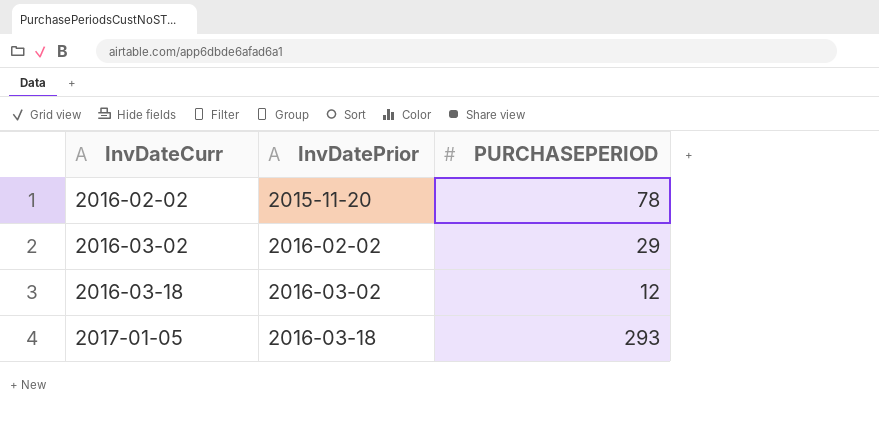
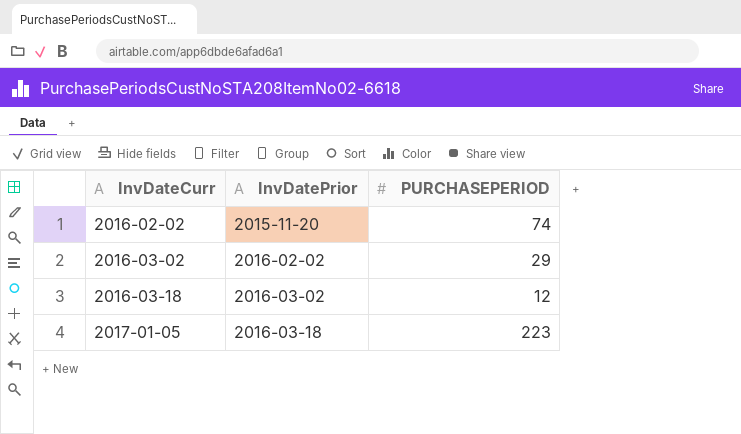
2016-02-02 | PURCHASEPERIOD: 78 -> 74
2017-01-05 | PURCHASEPERIOD: 293 -> 223

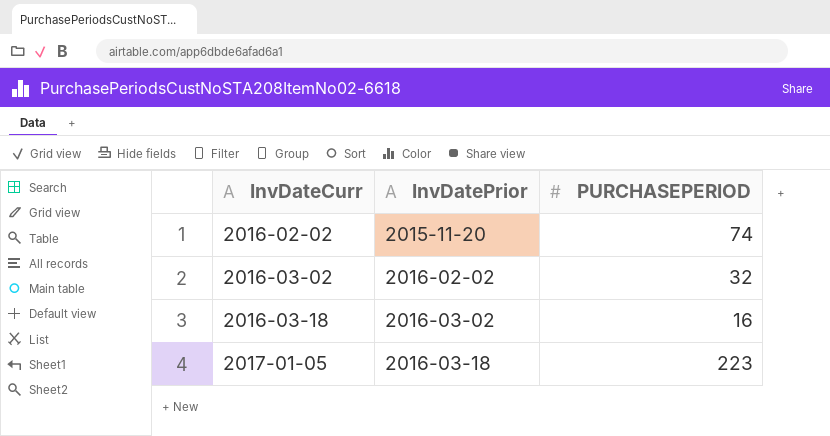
2016-03-02 | PURCHASEPERIOD: 29 -> 32
2016-03-18 | PURCHASEPERIOD: 12 -> 16

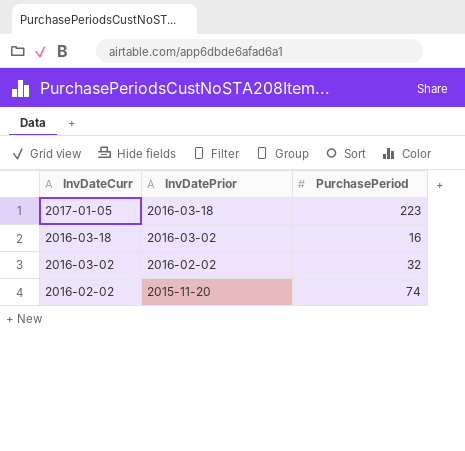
row order: InvDateCurr ascending -> InvDateCurr descending
column name: PURCHASEPERIOD -> PurchasePeriod

